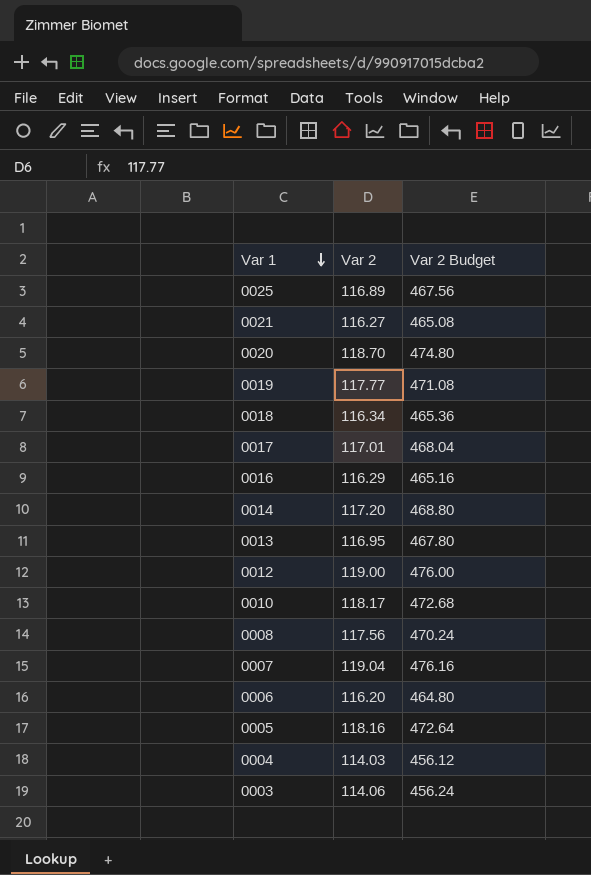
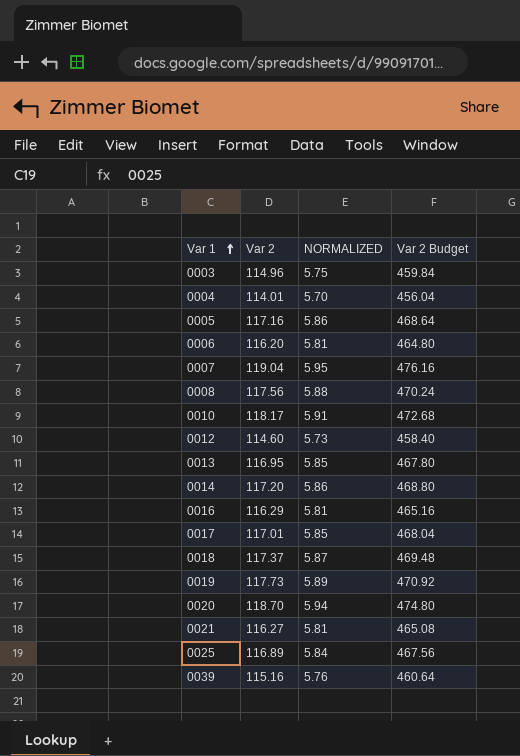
row order: Var 1 descending -> Var 1 ascending
column NORMALIZED | formula: none -> [Var 2] * 0.05
0003 | Var 2: 114.06 -> 114.96
0003 | Var 2 Budget: 456.24 -> 459.84
0004 | Var 2: 114.03 -> 114.01
0004 | Var 2 Budget: 456.12 -> 456.04
0005 | Var 2: 118.16 -> 117.16
0005 | Var 2 Budget: 472.64 -> 468.64
0012 | Var 2: 119.00 -> 114.60
0012 | Var 2 Budget: 476.00 -> 458.40
0018 | Var 2: 116.34 -> 117.37
0018 | Var 2 Budget: 465.36 -> 469.48
0019 | Var 2: 117.77 -> 117.73
0019 | Var 2 Budget: 471.08 -> 470.92
row 0039: none -> 115.16 | 5.76 | 460.64

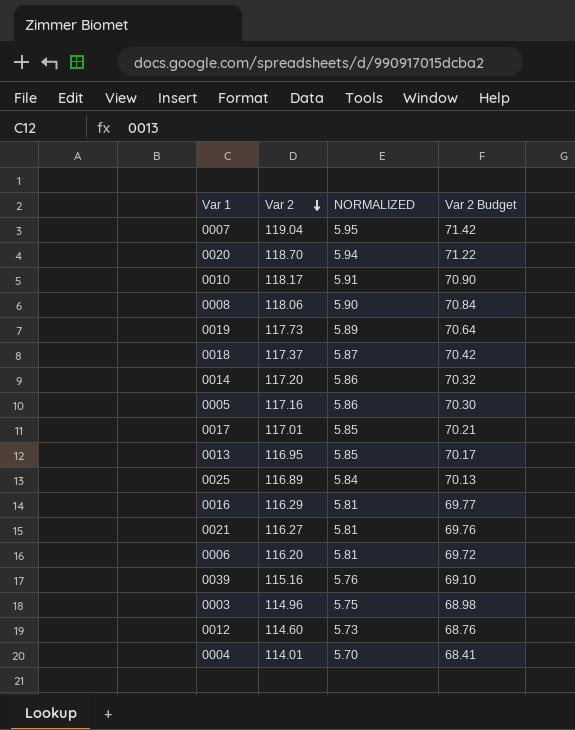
row order: Var 1 ascending -> Var 2 descending
column Var 2 Budget | formula: [Var 2] * 4 -> [Var 2] * 0.6
0008 | Var 2: 117.56 -> 118.06
0008 | NORMALIZED: 5.88 -> 5.90

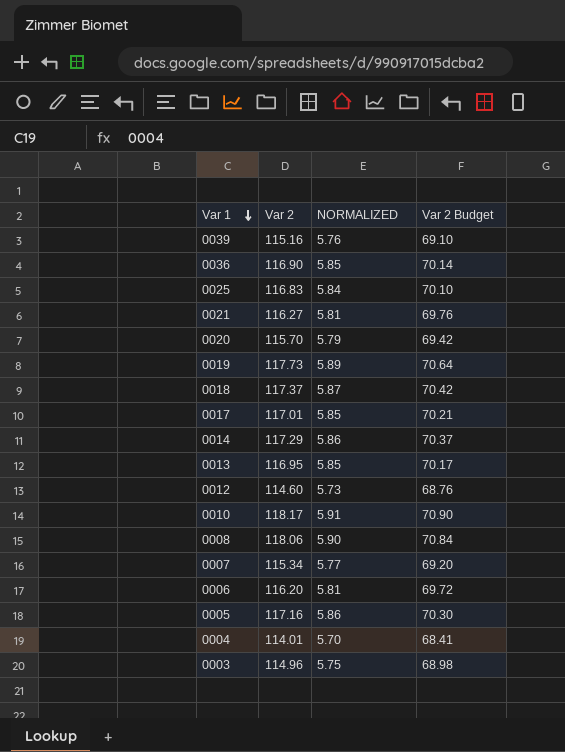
row order: Var 2 descending -> Var 1 descending
row 0016: 116.29 | 5.81 | 69.77 -> none
row 0036: none -> 116.90 | 5.85 | 70.14
0025 | Var 2: 116.89 -> 116.83
0025 | Var 2 Budget: 70.13 -> 70.10
0020 | Var 2: 118.70 -> 115.70
0020 | NORMALIZED: 5.94 -> 5.79
0020 | Var 2 Budget: 71.22 -> 69.42
0014 | Var 2: 117.20 -> 117.29
0014 | Var 2 Budget: 70.32 -> 70.37
0007 | Var 2: 119.04 -> 115.34
0007 | NORMALIZED: 5.95 -> 5.77
0007 | Var 2 Budget: 71.42 -> 69.20

